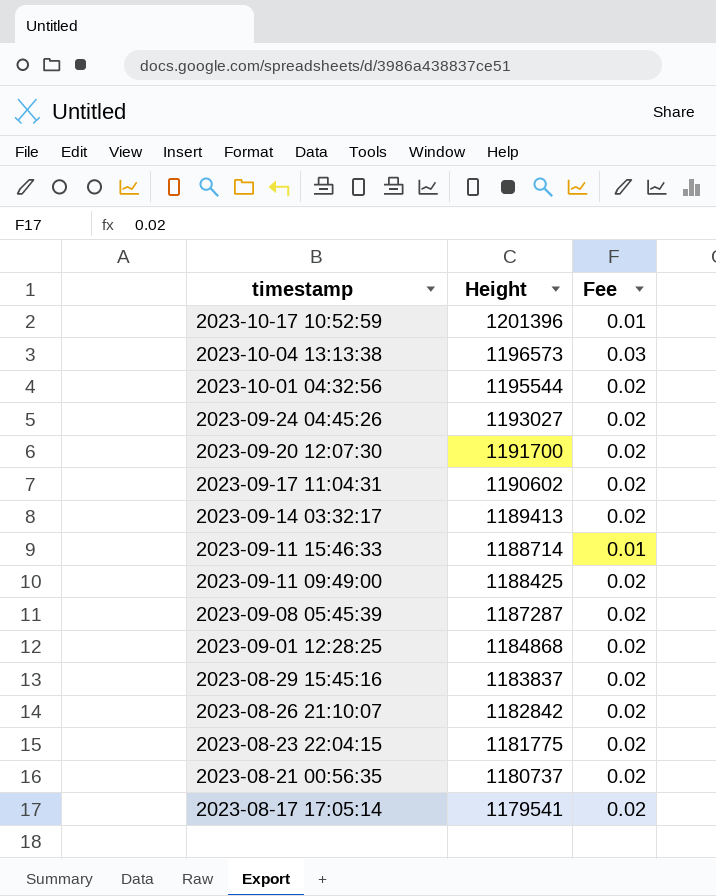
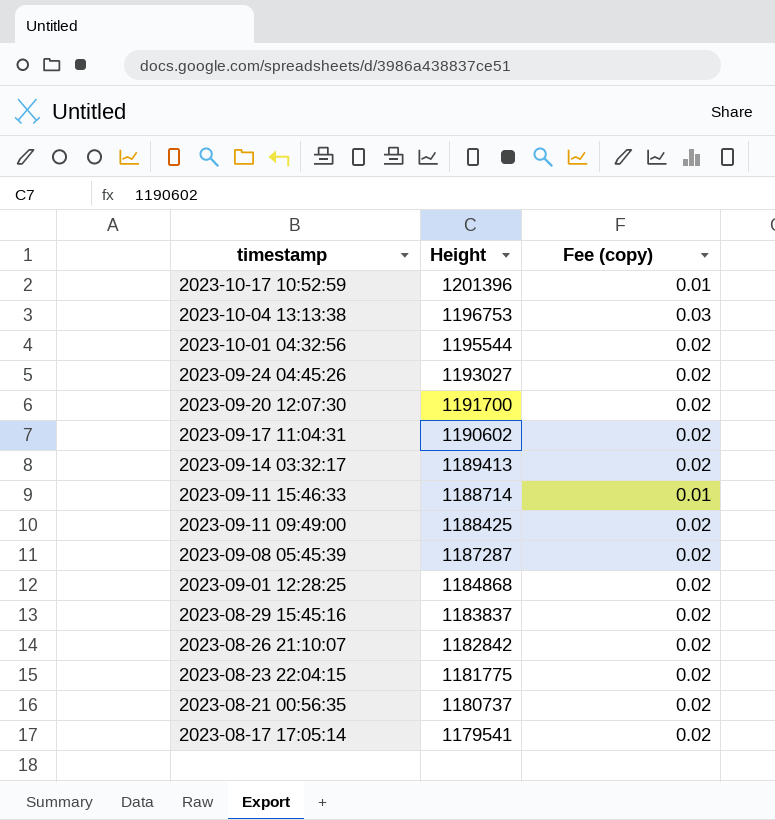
column name: Fee -> Fee (copy)
2023-10-04 13:13:38 | Height: 1196573 -> 1196753

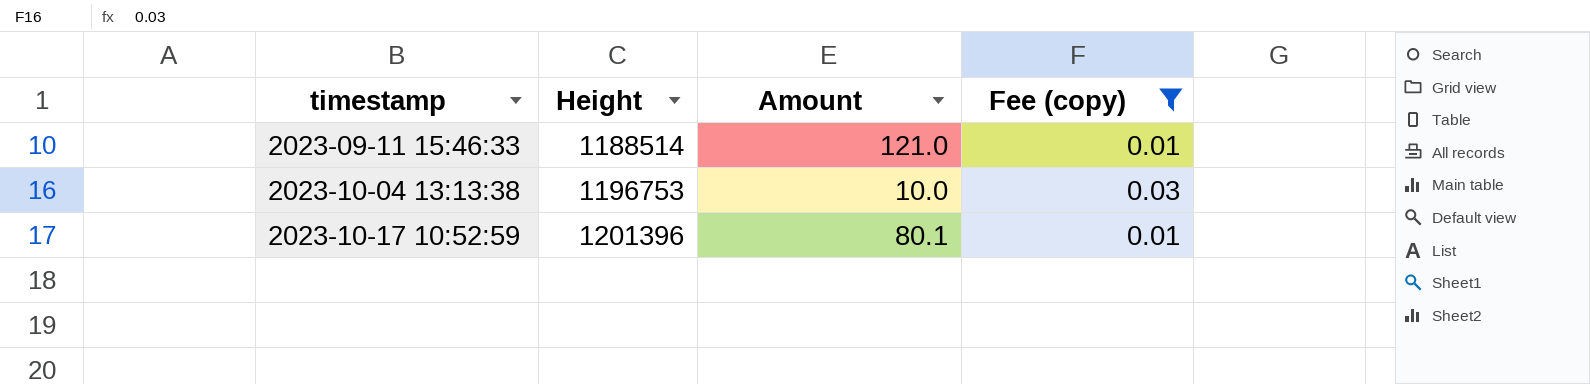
filter: none -> Fee (copy) != 0.02
row order: timestamp descending -> timestamp ascending
column Amount | position: none -> 3
2023-09-11 15:46:33 | Height: 1188714 -> 1188514

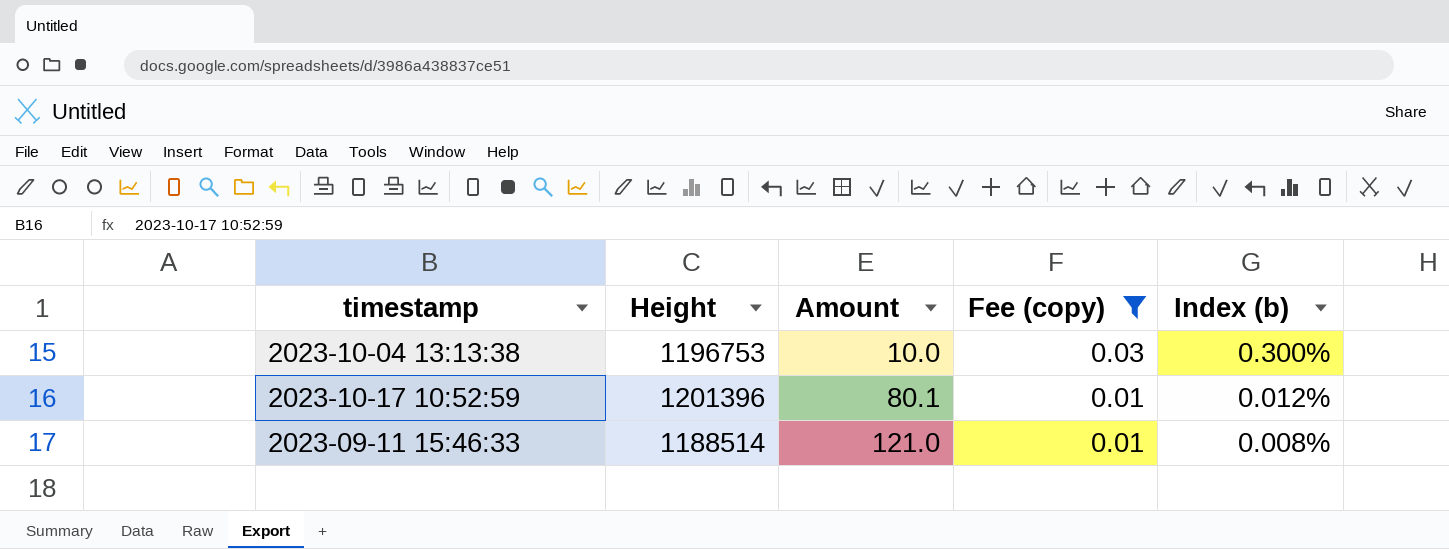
row order: timestamp ascending -> Amount ascending
column Index (b) | formula: none -> [Fee (copy)] / [Amount]

